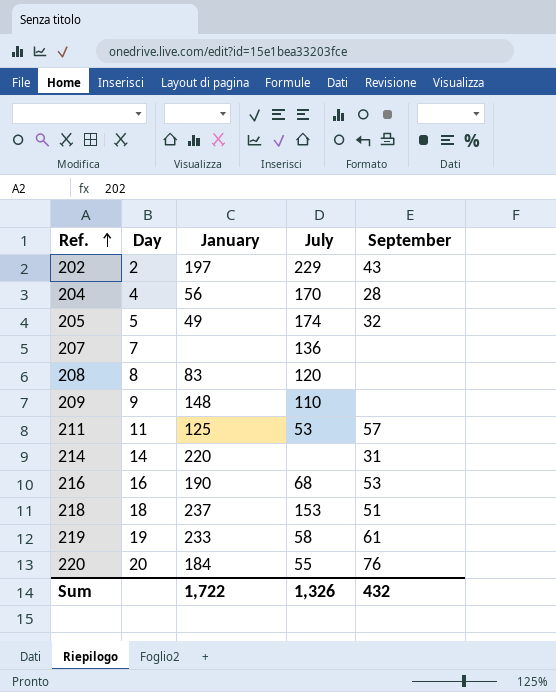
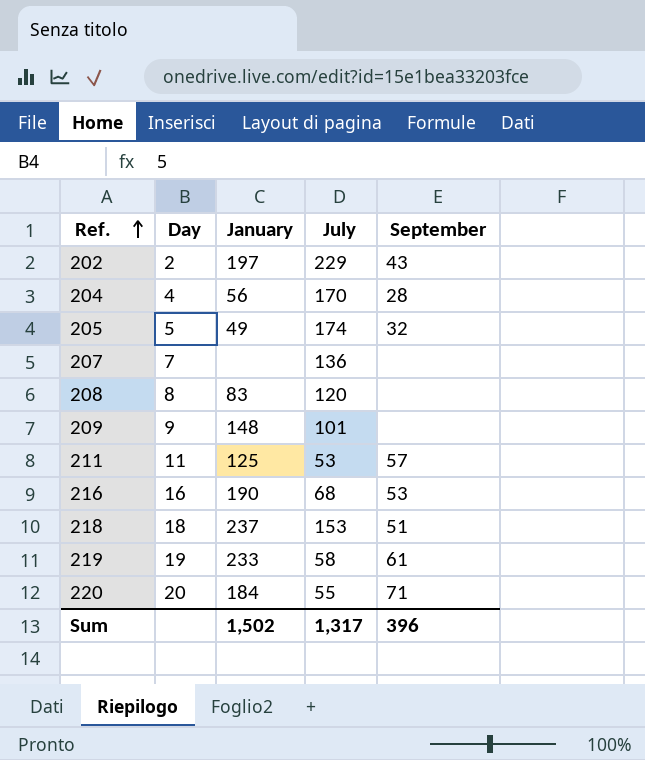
row 214: 14 | 220 | none | 31 -> none
209 | July: 110 -> 101
220 | September: 76 -> 71
Sum | January: 1,722 -> 1,502
Sum | July: 1,326 -> 1,317
Sum | September: 432 -> 396

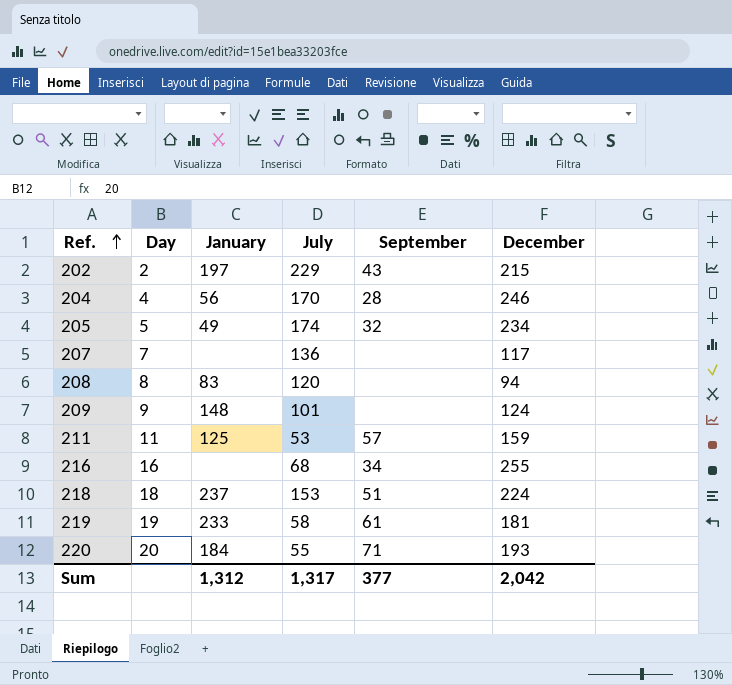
column December | position: none -> 6
216 | January: 190 -> none
216 | September: 53 -> 34
Sum | January: 1,502 -> 1,312
Sum | September: 396 -> 377

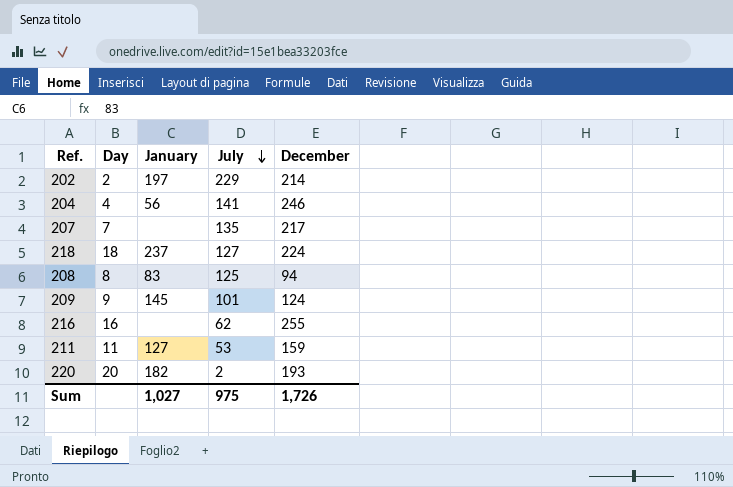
row order: Ref. ascending -> July descending
column September | position: 5 -> none
row 205: 5 | 49 | 174 | 32 | 234 -> none
row 219: 19 | 233 | 58 | 61 | 181 -> none
202 | December: 215 -> 214
204 | July: 170 -> 141
207 | July: 136 -> 135
207 | December: 117 -> 217
218 | July: 153 -> 127
208 | July: 120 -> 125
209 | January: 148 -> 145
216 | July: 68 -> 62
211 | January: 125 -> 127
220 | January: 184 -> 182
220 | July: 55 -> 2
Sum | January: 1,312 -> 1,027
Sum | July: 1,317 -> 975
Sum | December: 2,042 -> 1,726

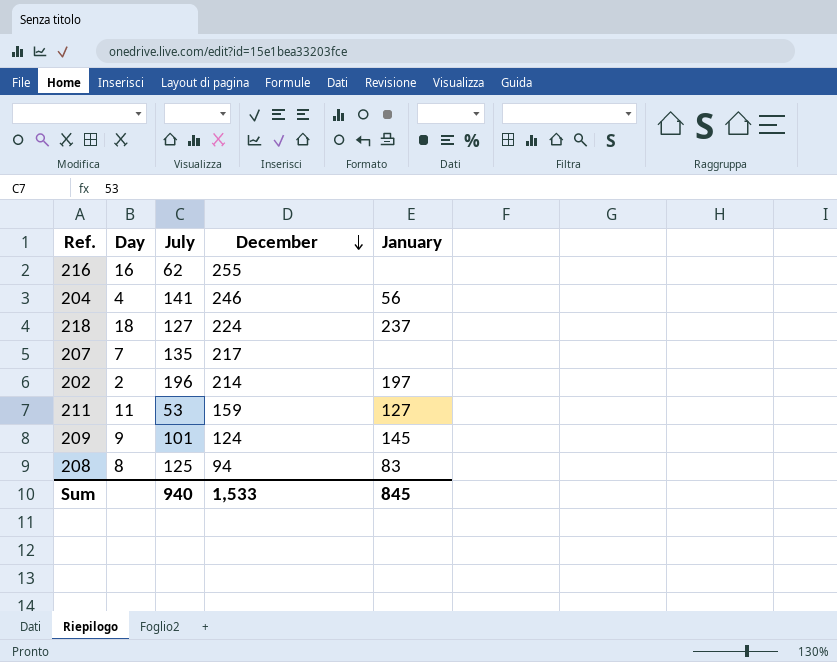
row order: July descending -> December descending
column January | position: 3 -> 5
row 220: 20 | 182 | 2 | 193 -> none
202 | July: 229 -> 196
Sum | July: 975 -> 940
Sum | December: 1,726 -> 1,533
Sum | January: 1,027 -> 845

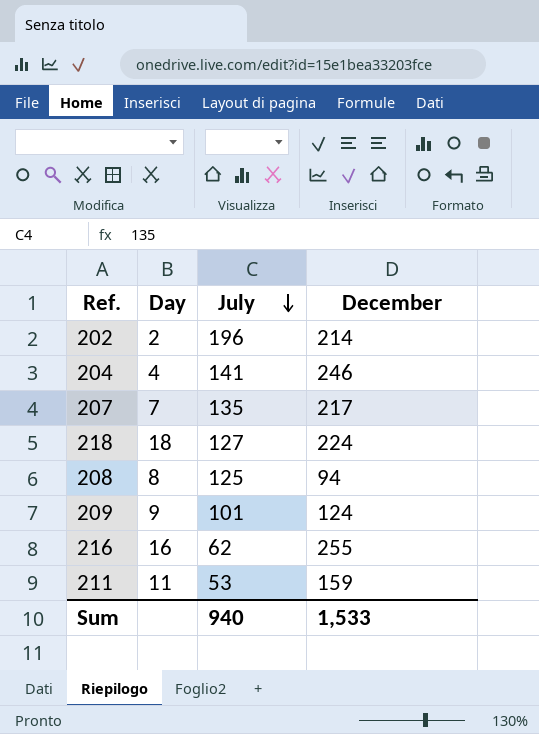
row order: December descending -> July descending
column January | position: 5 -> none

